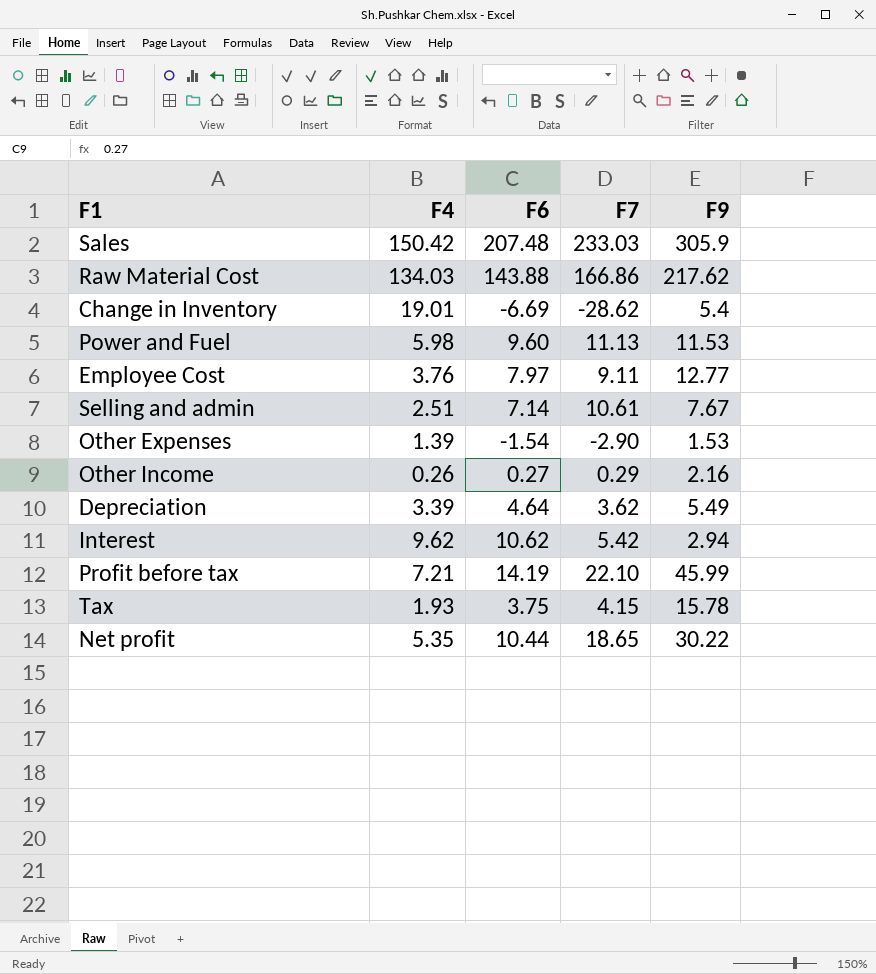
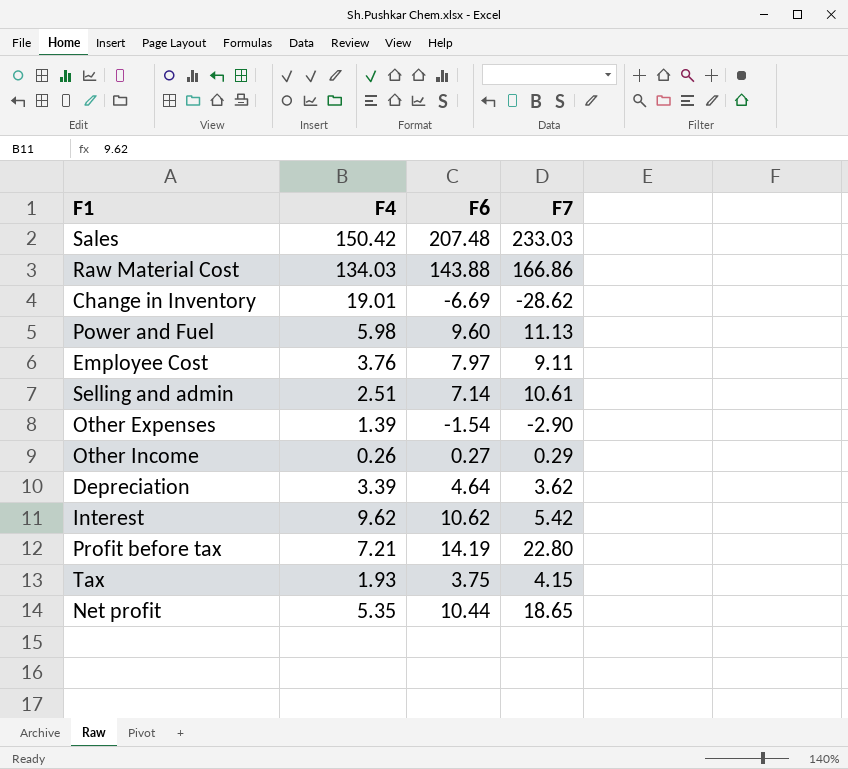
column F9 | position: 5 -> none
Profit before tax | F7: 22.10 -> 22.80

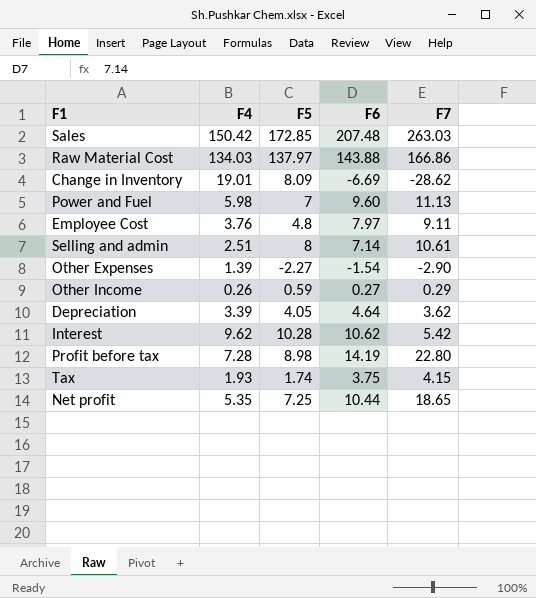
column F5 | position: none -> 3
Sales | F7: 233.03 -> 263.03
Profit before tax | F4: 7.21 -> 7.28

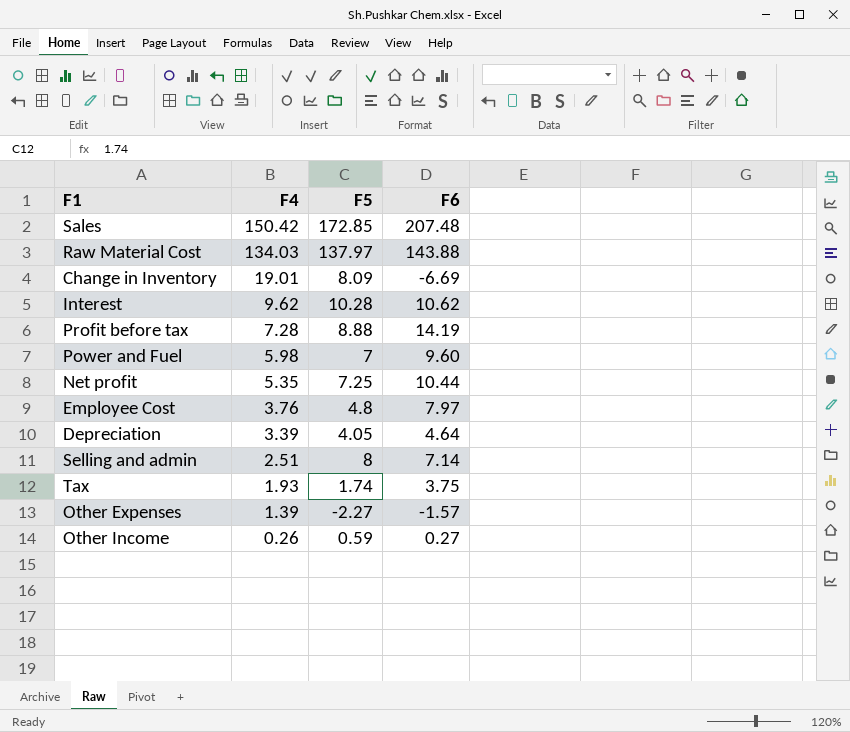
row order: none -> F4 descending
column F7 | position: 5 -> none
Profit before tax | F5: 8.98 -> 8.88
Other Expenses | F6: -1.54 -> -1.57

